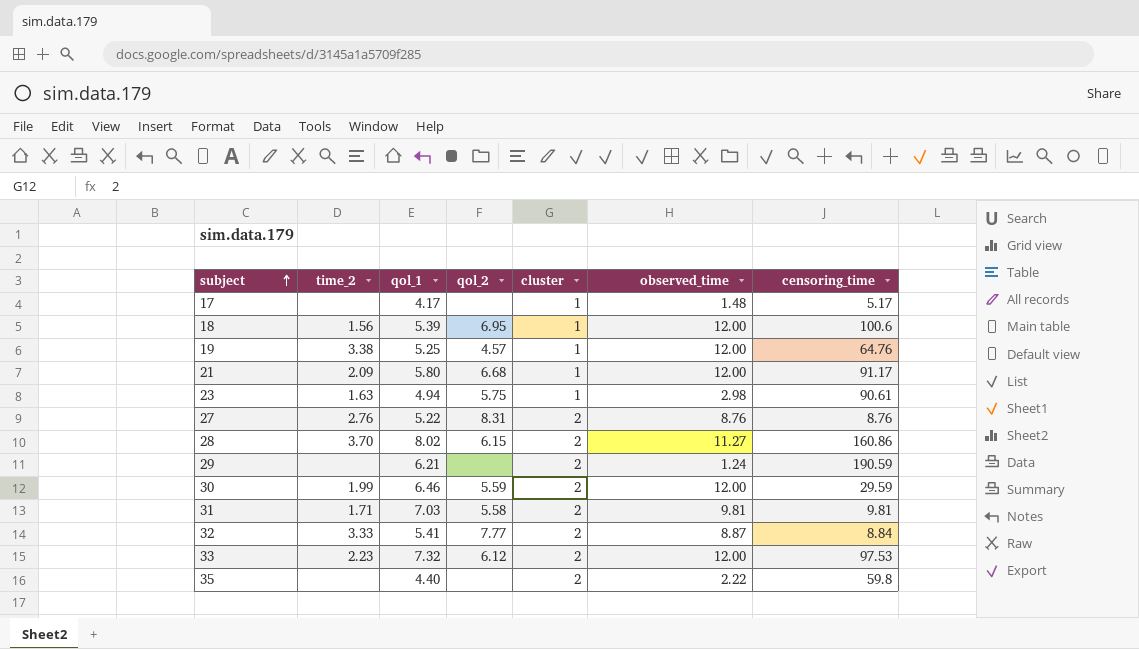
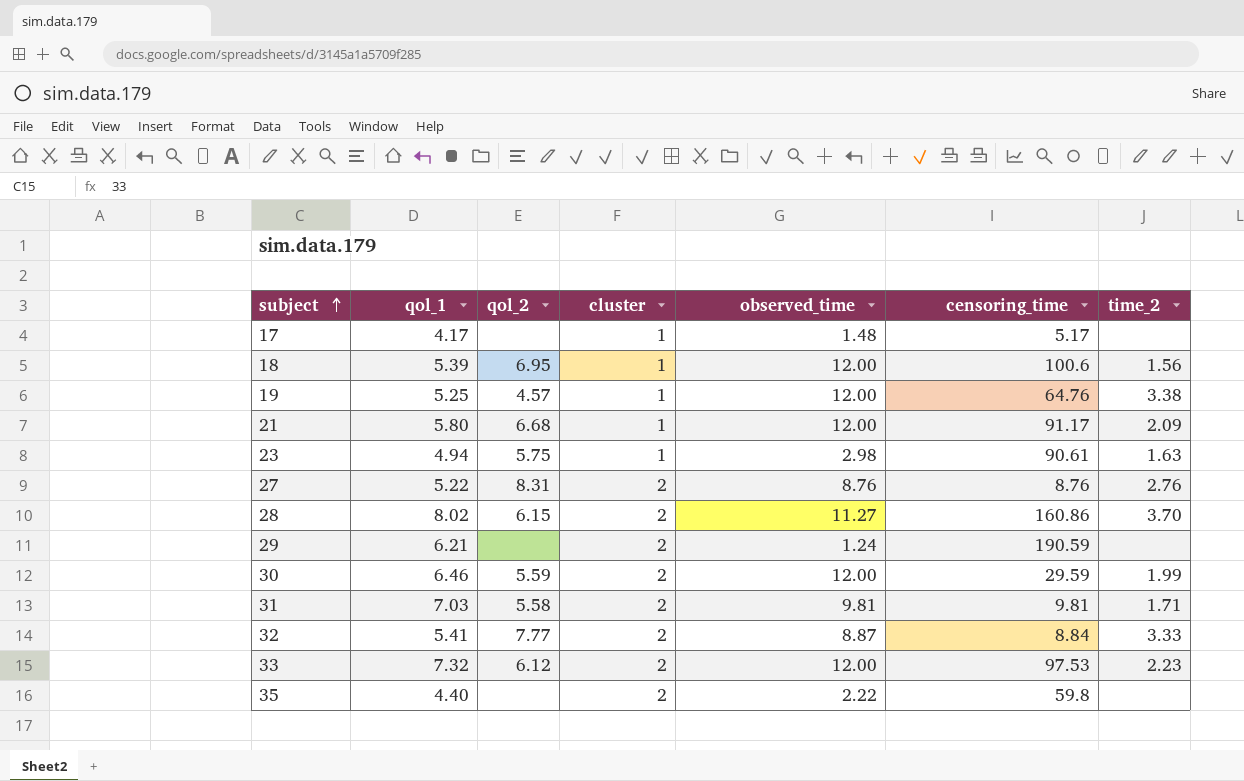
column time_2 | position: 2 -> 7

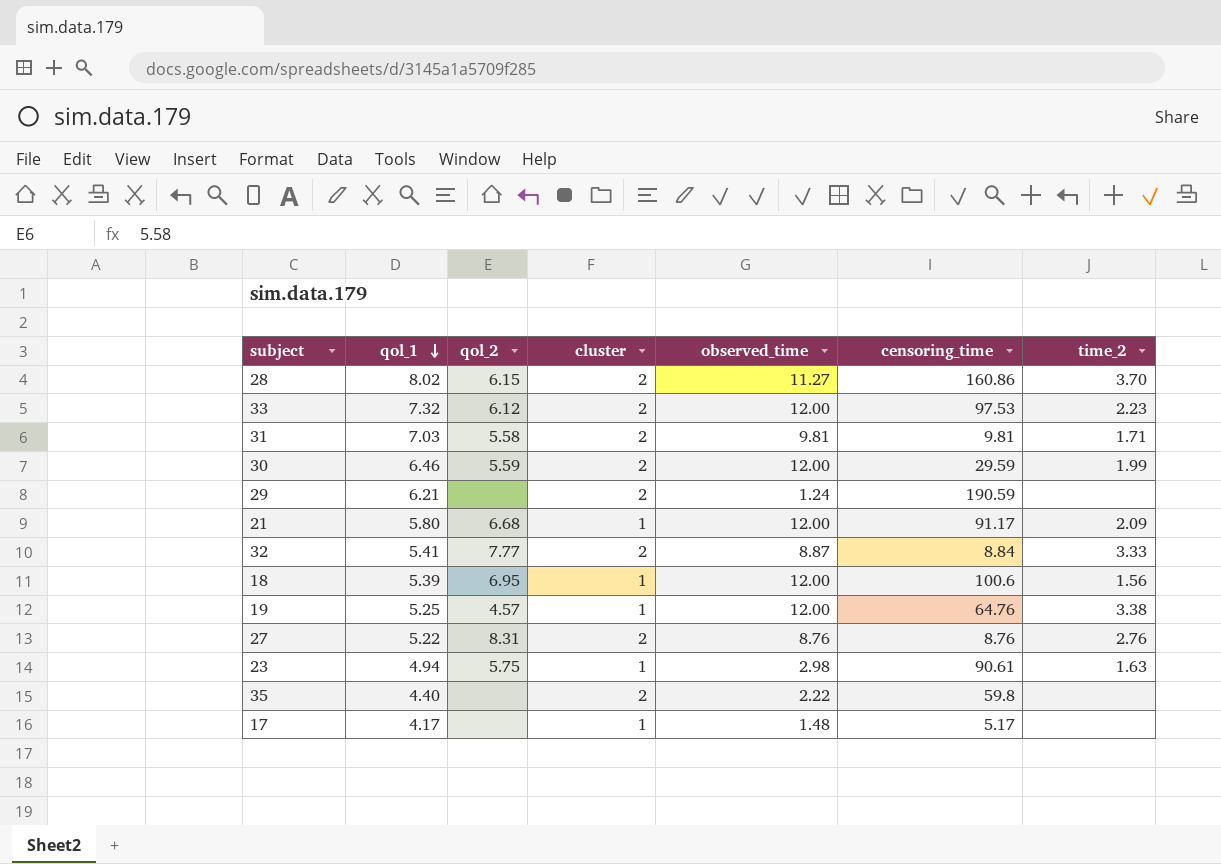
row order: subject ascending -> qol_1 descending

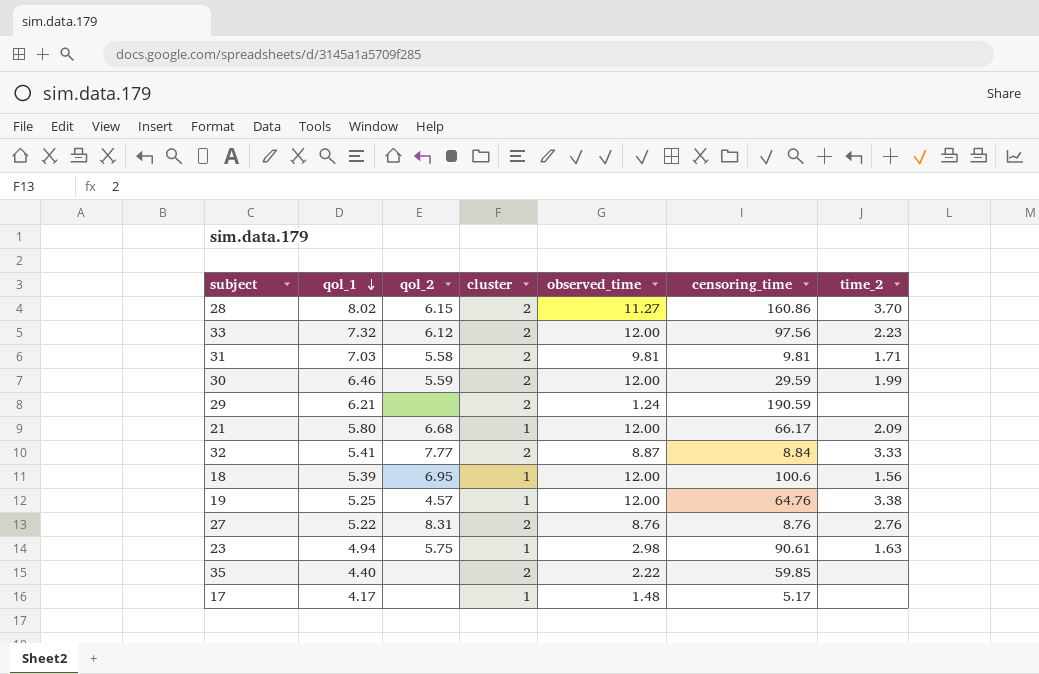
33 | censoring_time: 97.53 -> 97.56
21 | censoring_time: 91.17 -> 66.17
35 | censoring_time: 59.8 -> 59.85

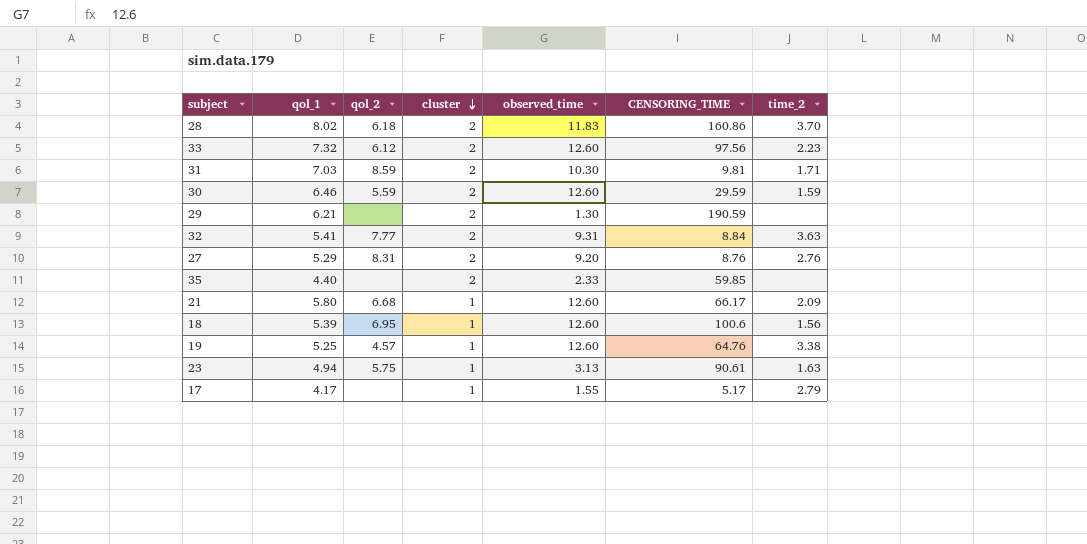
row order: qol_1 descending -> cluster descending
column name: censoring_time -> CENSORING_TIME
28 | qol_2: 6.15 -> 6.18
28 | observed_time: 11.27 -> 11.83
33 | observed_time: 12.00 -> 12.60
31 | qol_2: 5.58 -> 8.59
31 | observed_time: 9.81 -> 10.30
30 | observed_time: 12.00 -> 12.60
30 | time_2: 1.99 -> 1.59
29 | observed_time: 1.24 -> 1.30
32 | observed_time: 8.87 -> 9.31
32 | time_2: 3.33 -> 3.63
27 | qol_1: 5.22 -> 5.29
27 | observed_time: 8.76 -> 9.20
35 | observed_time: 2.22 -> 2.33
21 | observed_time: 12.00 -> 12.60
18 | observed_time: 12.00 -> 12.60
19 | observed_time: 12.00 -> 12.60
23 | observed_time: 2.98 -> 3.13
17 | observed_time: 1.48 -> 1.55
17 | time_2: none -> 2.79

